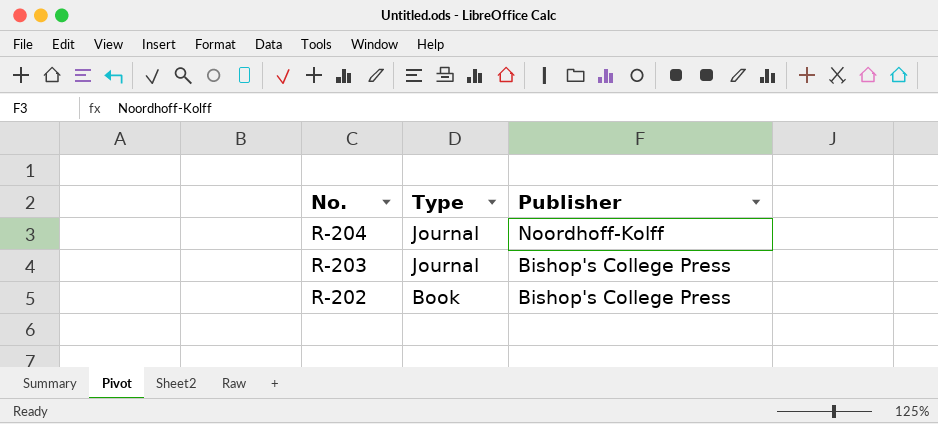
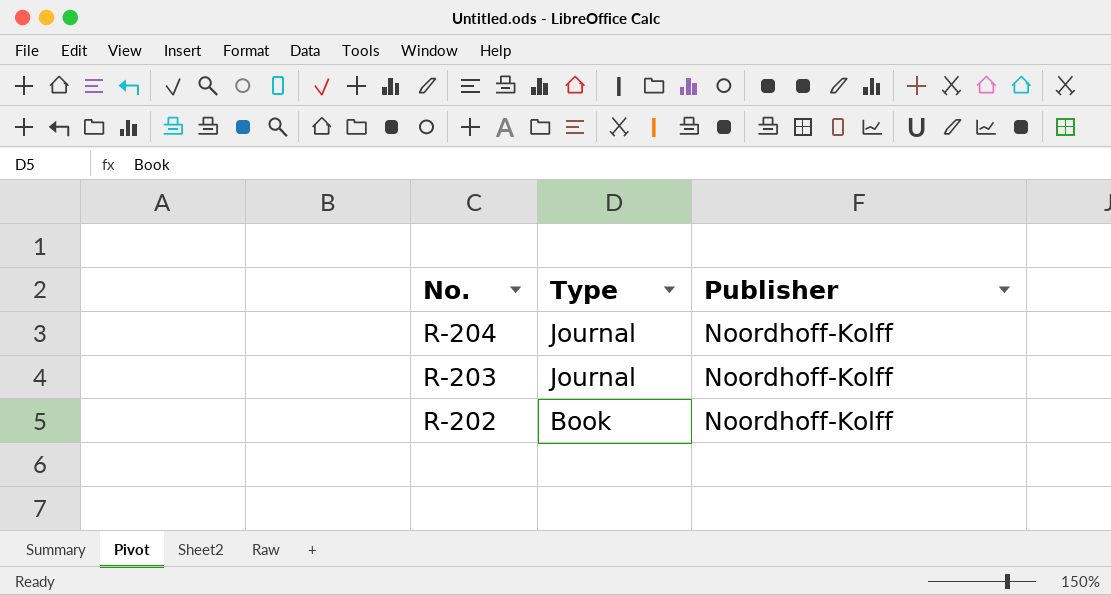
R-203 | Publisher: Bishop's College Press -> Noordhoff-Kolff
R-202 | Publisher: Bishop's College Press -> Noordhoff-Kolff

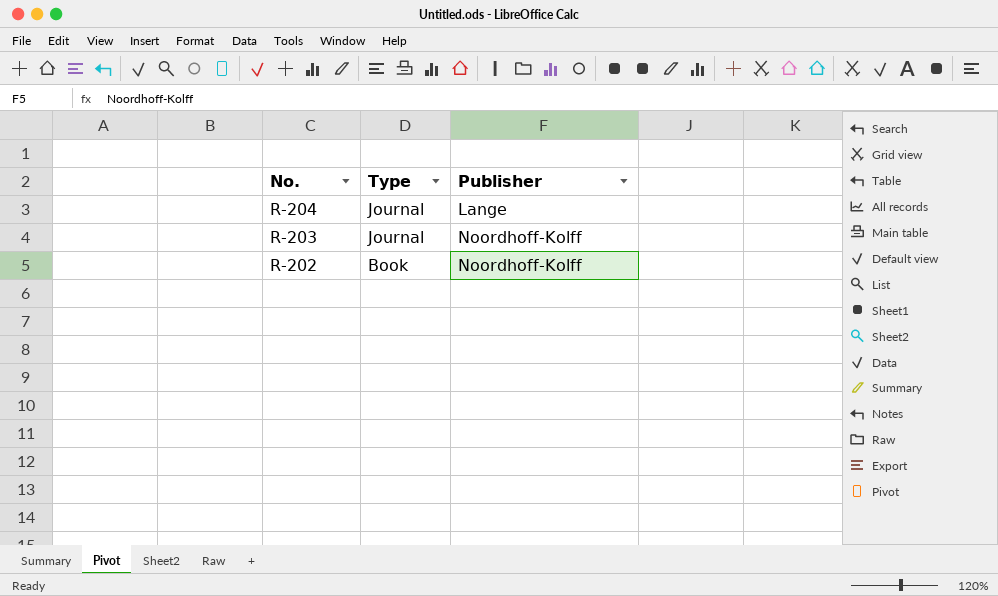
R-204 | Publisher: Noordhoff-Kolff -> Lange

